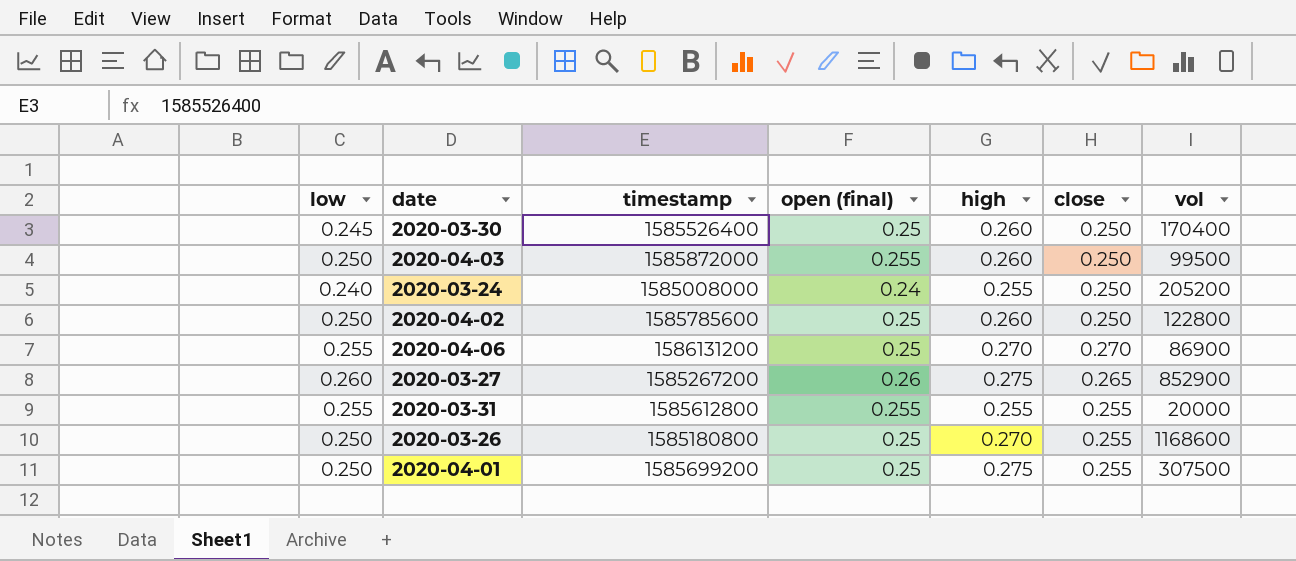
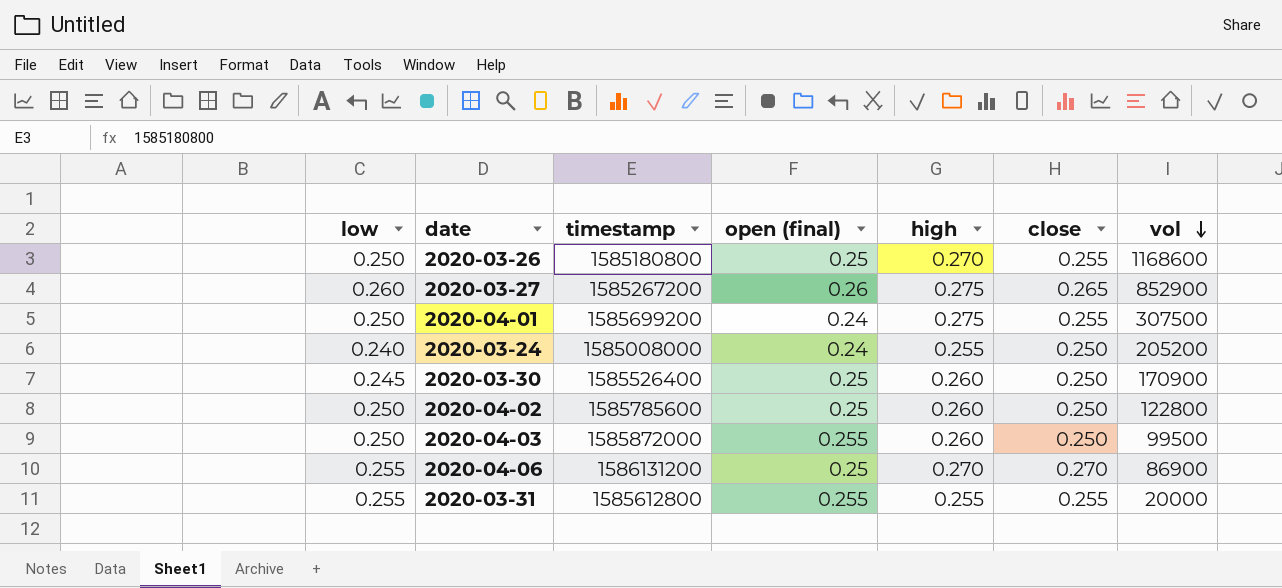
row order: none -> vol descending
2020-04-01 | open (final): 0.25 -> 0.24
2020-03-30 | vol: 170400 -> 170900

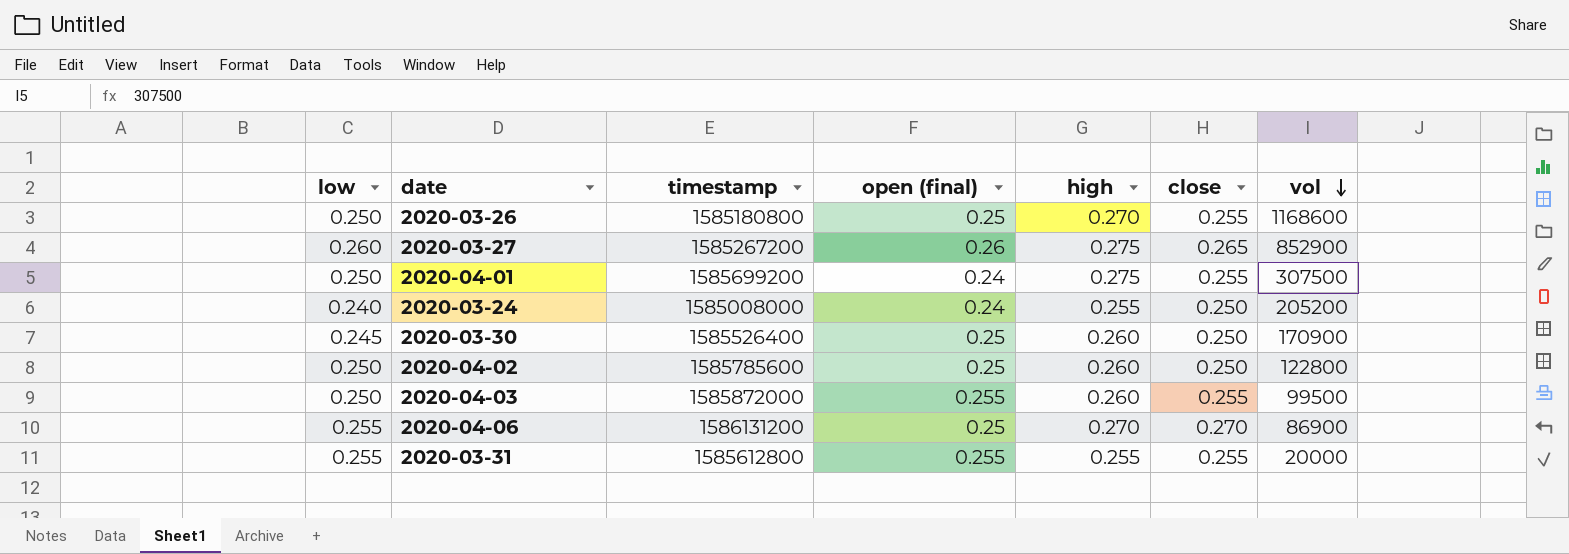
2020-04-03 | close: 0.250 -> 0.255

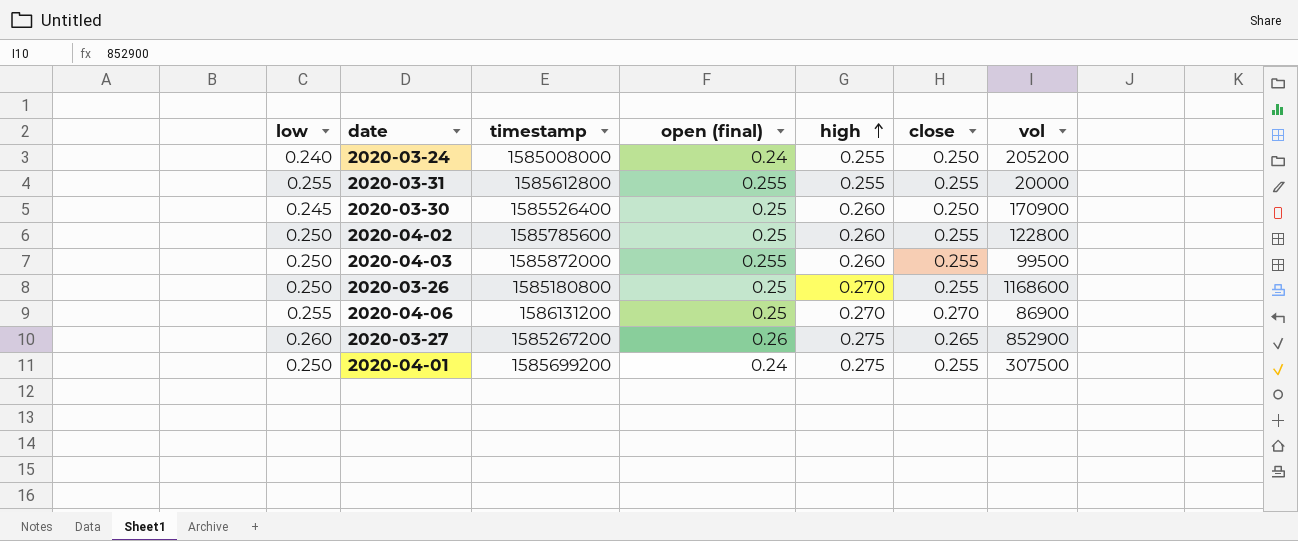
row order: vol descending -> high ascending
2020-04-02 | close: 0.250 -> 0.255

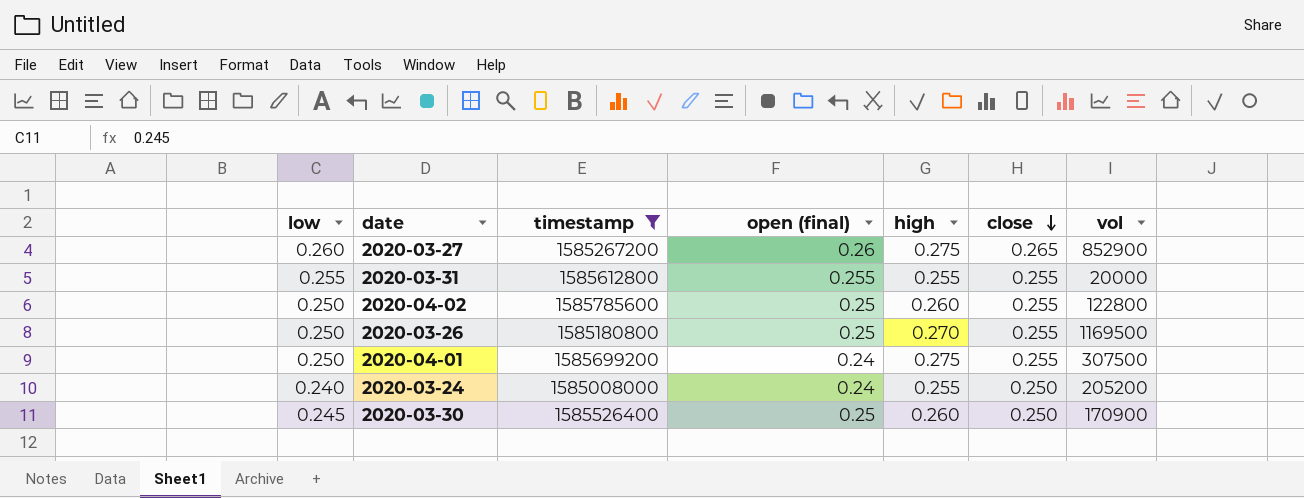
filter: none -> timestamp <= 1585785600
row order: high ascending -> close descending
2020-03-26 | vol: 1168600 -> 1169500

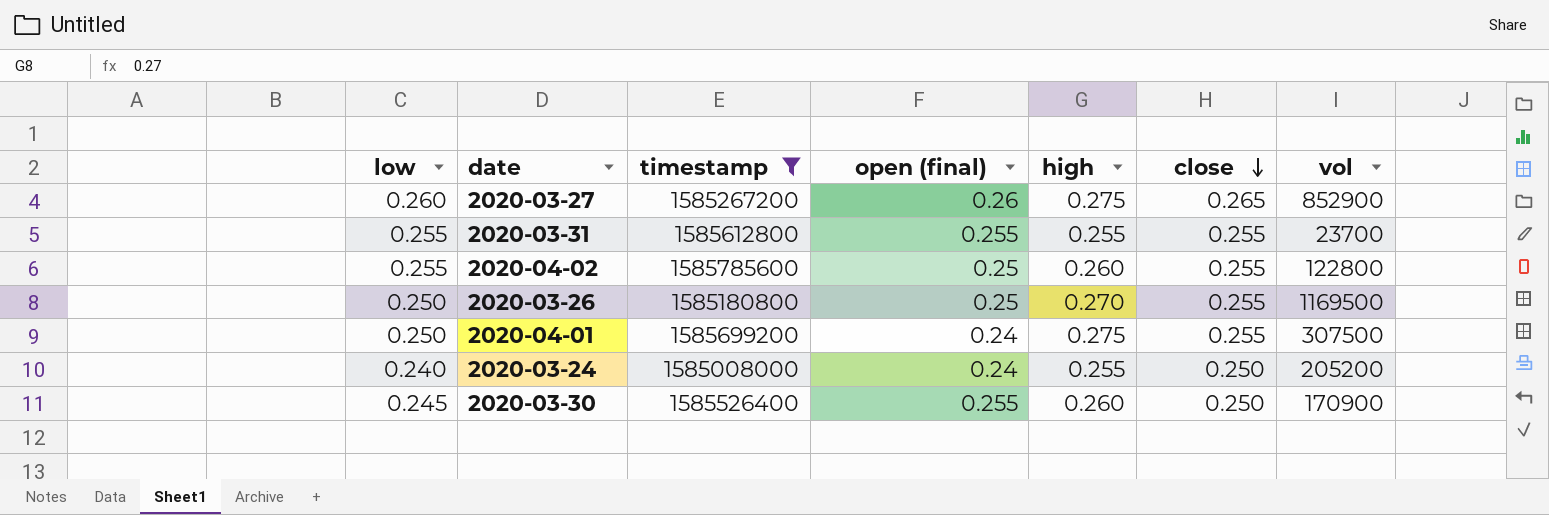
2020-03-31 | vol: 20000 -> 23700
2020-04-02 | low: 0.250 -> 0.255
2020-03-30 | open (final): 0.25 -> 0.255

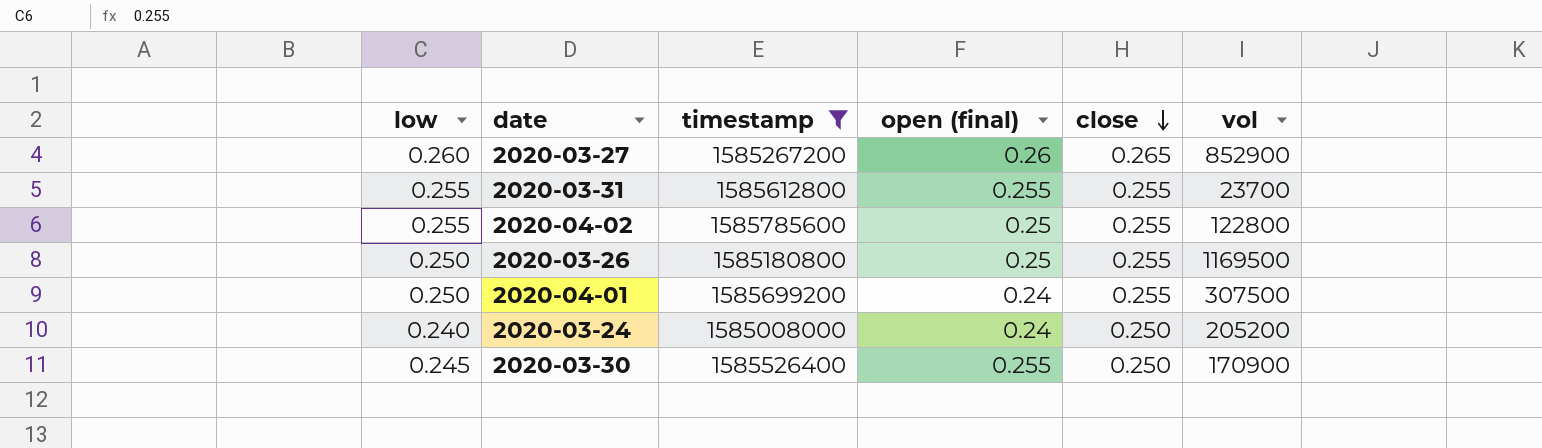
column high | position: 5 -> none

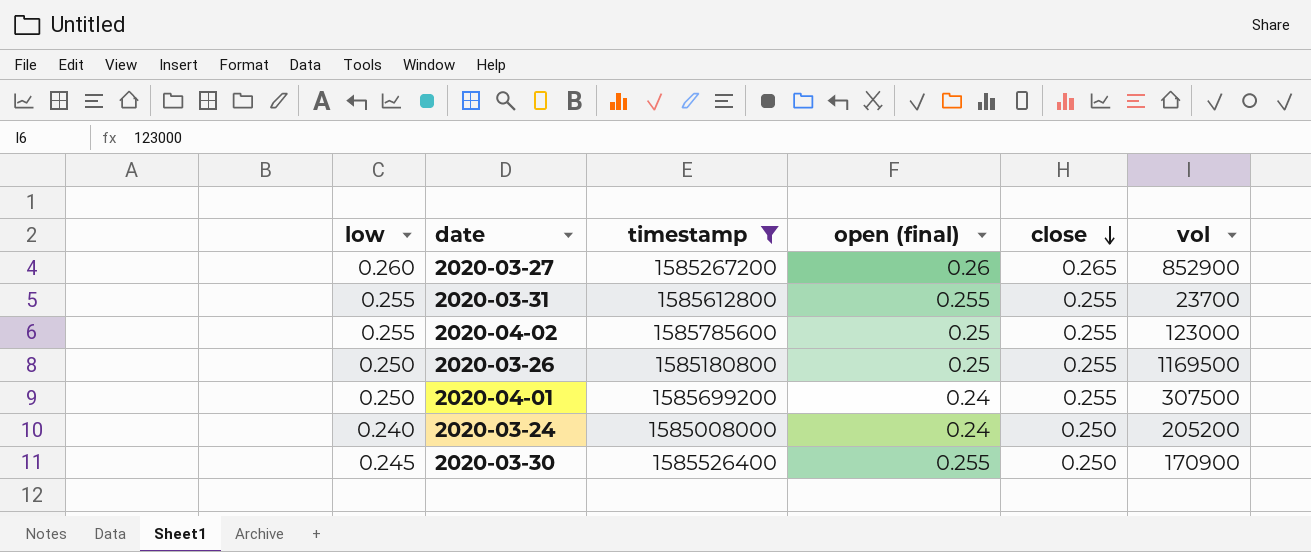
2020-04-02 | vol: 122800 -> 123000

